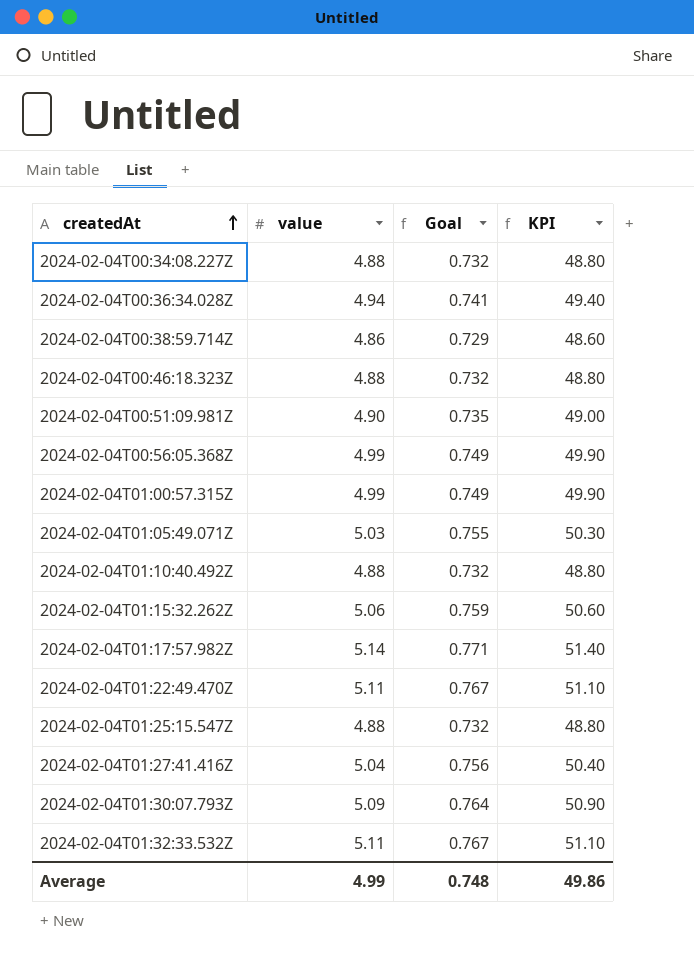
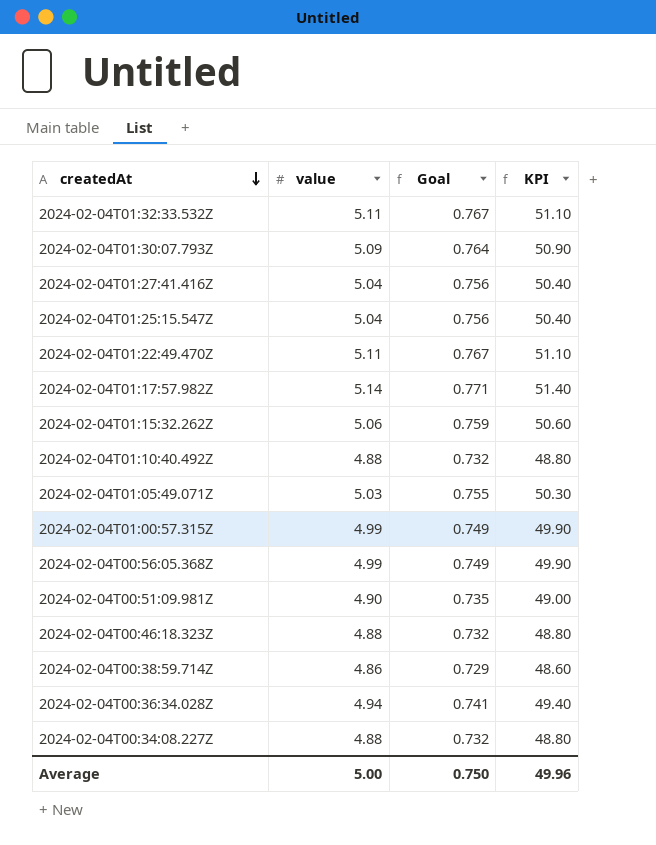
row order: createdAt ascending -> createdAt descending
2024-02-04T01:25:15.547Z | value: 4.88 -> 5.04
2024-02-04T01:25:15.547Z | Goal: 0.732 -> 0.756
2024-02-04T01:25:15.547Z | KPI: 48.80 -> 50.40
Average | value: 4.99 -> 5.00
Average | Goal: 0.748 -> 0.750
Average | KPI: 49.86 -> 49.96

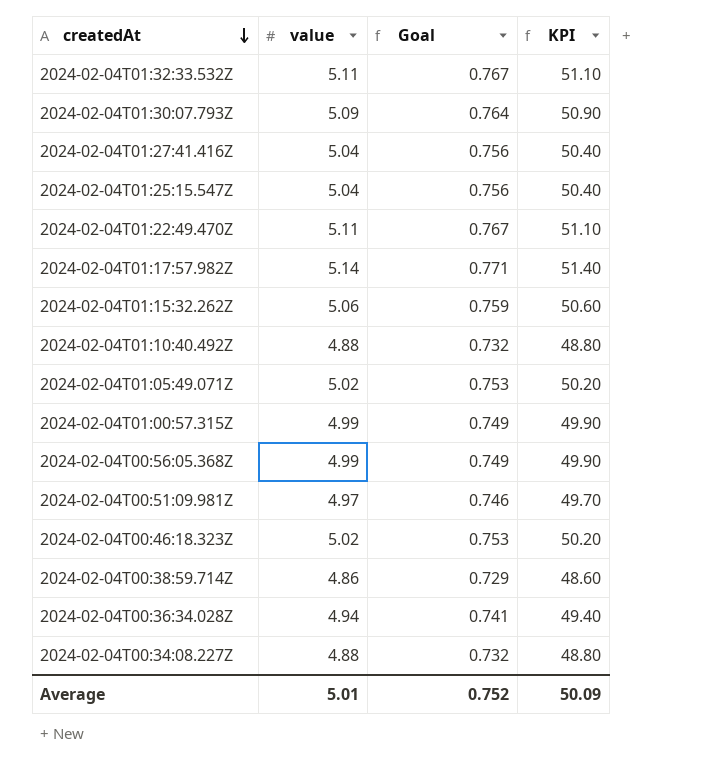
2024-02-04T01:05:49.071Z | value: 5.03 -> 5.02
2024-02-04T01:05:49.071Z | Goal: 0.755 -> 0.753
2024-02-04T01:05:49.071Z | KPI: 50.30 -> 50.20
2024-02-04T00:51:09.981Z | value: 4.90 -> 4.97
2024-02-04T00:51:09.981Z | Goal: 0.735 -> 0.746
2024-02-04T00:51:09.981Z | KPI: 49.00 -> 49.70
2024-02-04T00:46:18.323Z | value: 4.88 -> 5.02
2024-02-04T00:46:18.323Z | Goal: 0.732 -> 0.753
2024-02-04T00:46:18.323Z | KPI: 48.80 -> 50.20
Average | value: 5.00 -> 5.01
Average | Goal: 0.750 -> 0.752
Average | KPI: 49.96 -> 50.09

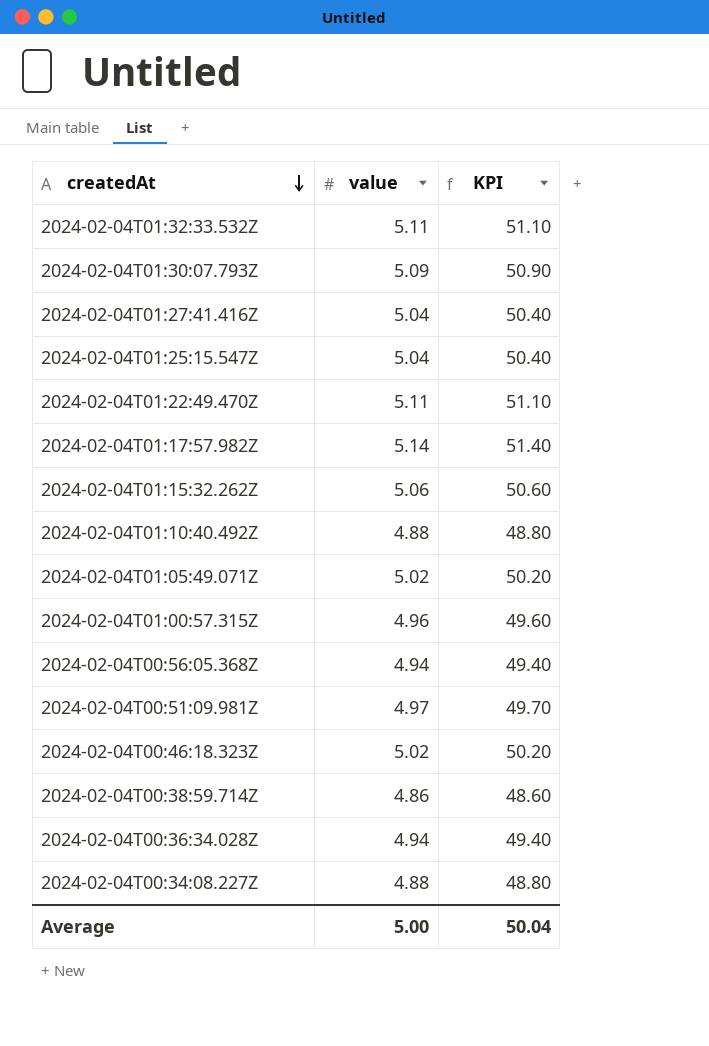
column Goal | formula: [value] * 0.15 -> none
2024-02-04T01:00:57.315Z | value: 4.99 -> 4.96
2024-02-04T01:00:57.315Z | KPI: 49.90 -> 49.60
2024-02-04T00:56:05.368Z | value: 4.99 -> 4.94
2024-02-04T00:56:05.368Z | KPI: 49.90 -> 49.40
Average | value: 5.01 -> 5.00
Average | KPI: 50.09 -> 50.04

